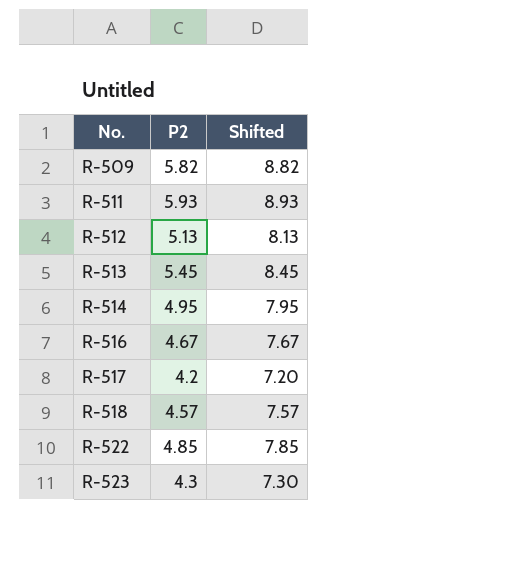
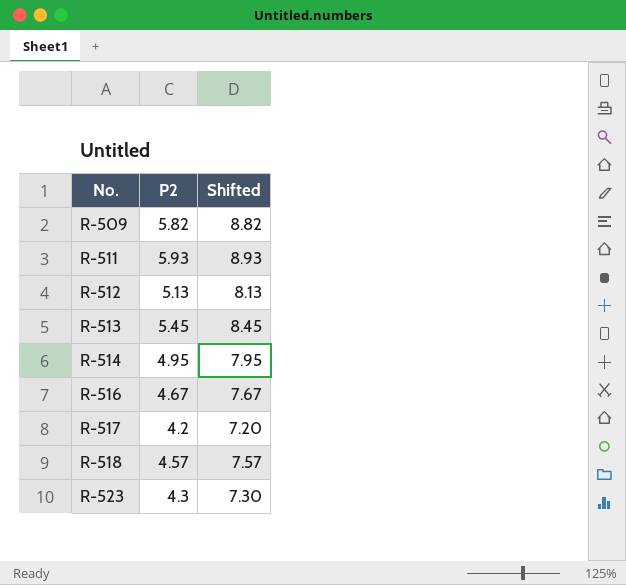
row R-522: 4.85 | 7.85 -> none

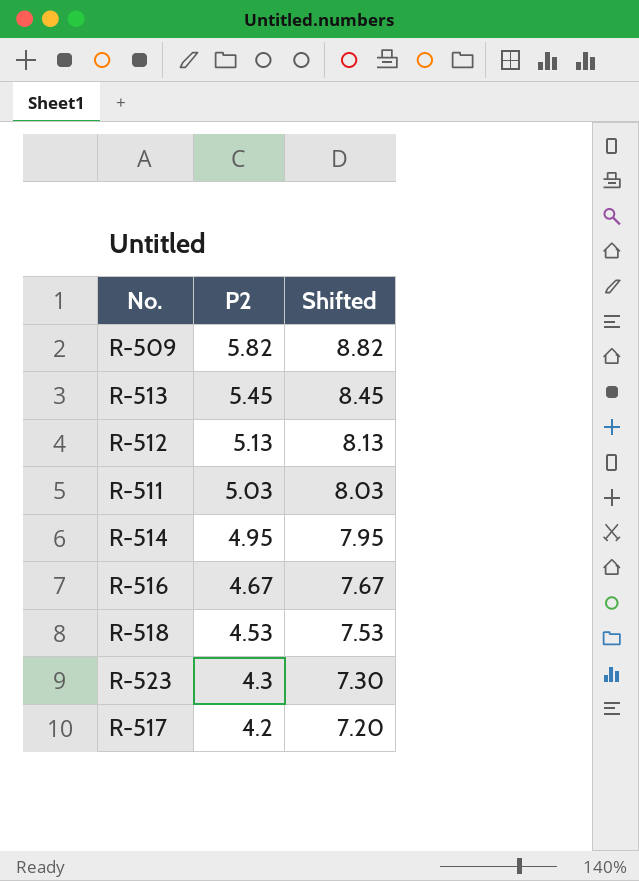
row order: No. ascending -> P2 descending
R-511 | P2: 5.93 -> 5.03
R-511 | Shifted: 8.93 -> 8.03
R-518 | P2: 4.57 -> 4.53
R-518 | Shifted: 7.57 -> 7.53

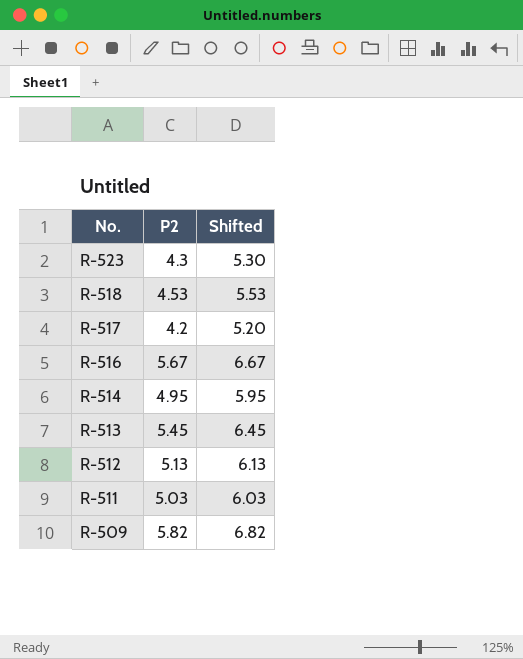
row order: P2 descending -> No. descending
column Shifted | formula: [P2] + 3 -> [P2] + 1
R-516 | P2: 4.67 -> 5.67

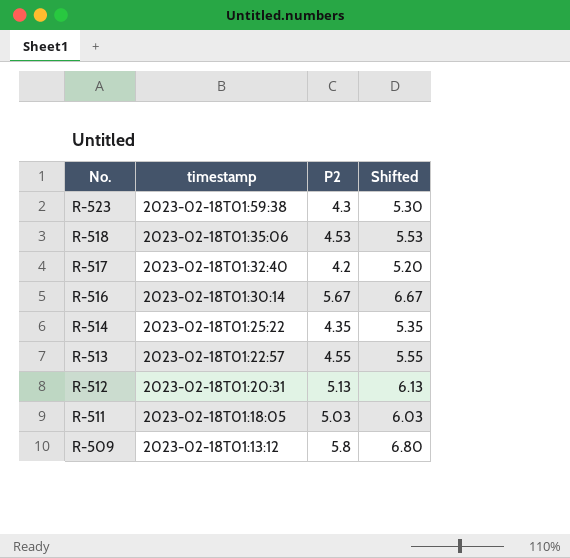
column timestamp | position: none -> 2
R-514 | P2: 4.95 -> 4.35
R-514 | Shifted: 5.95 -> 5.35
R-513 | P2: 5.45 -> 4.55
R-513 | Shifted: 6.45 -> 5.55
R-509 | P2: 5.82 -> 5.8
R-509 | Shifted: 6.82 -> 6.80

